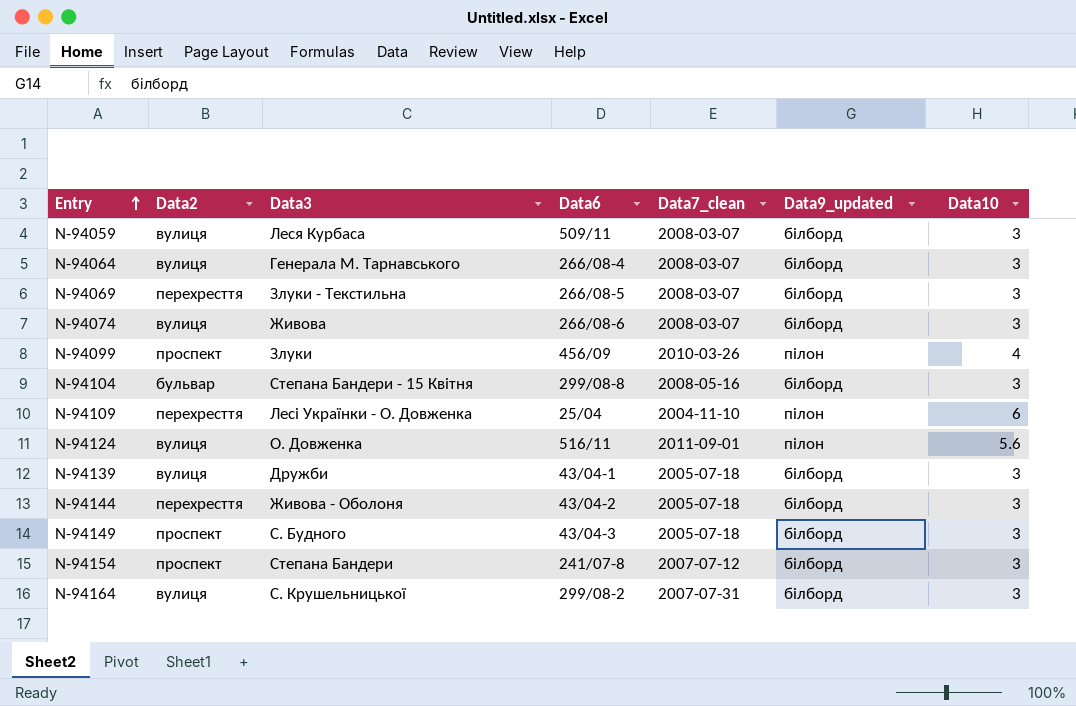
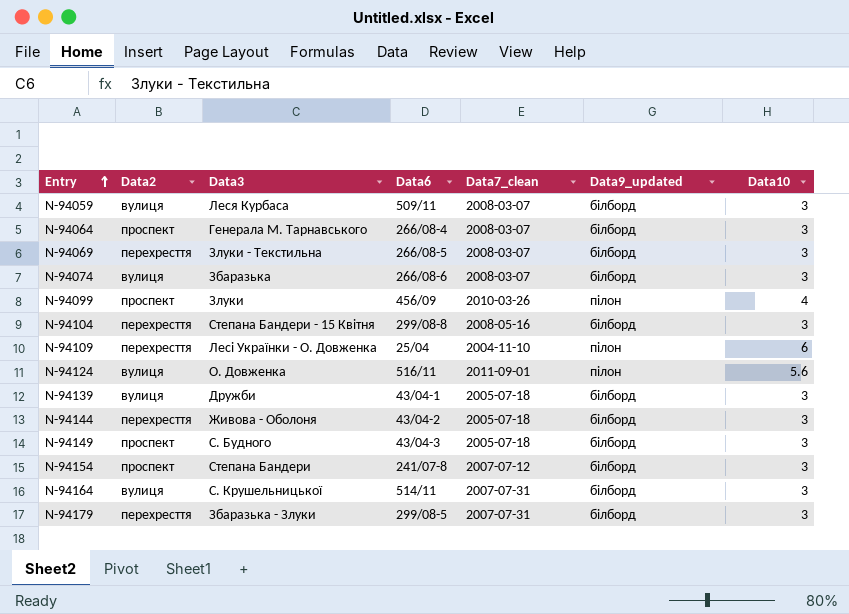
N-94064 | Data2: вулиця -> проспект
N-94074 | Data3: Живова -> Збаразька
N-94104 | Data2: бульвар -> перехресття
N-94164 | Data6: 299/08-2 -> 514/11
row N-94179: none -> перехресття | Збаразька - Злуки | 299/08-5 | 2007-07-31 | білборд | 3

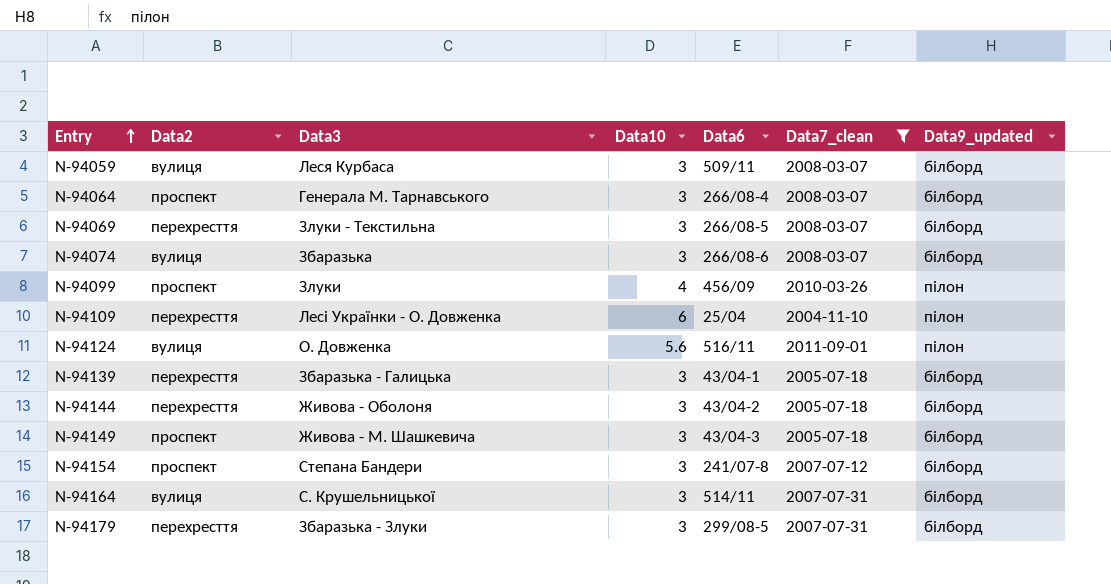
filter: none -> Data7_clean != 2008-05-16
column Data10 | position: 7 -> 4
N-94139 | Data2: вулиця -> перехресття
N-94139 | Data3: Дружби -> Збаразька - Галицька
N-94149 | Data3: С. Будного -> Живова - М. Шашкевича

